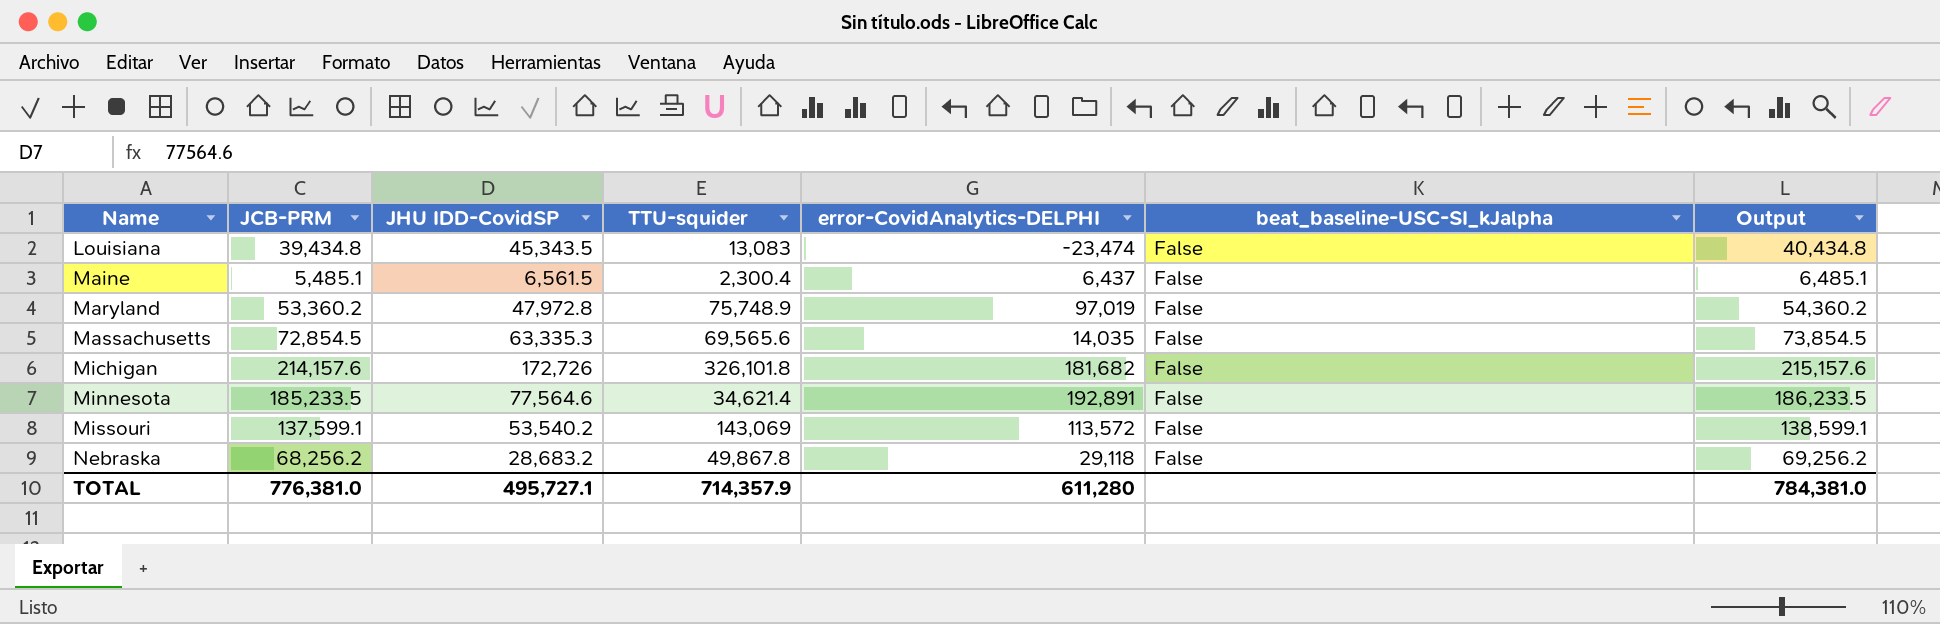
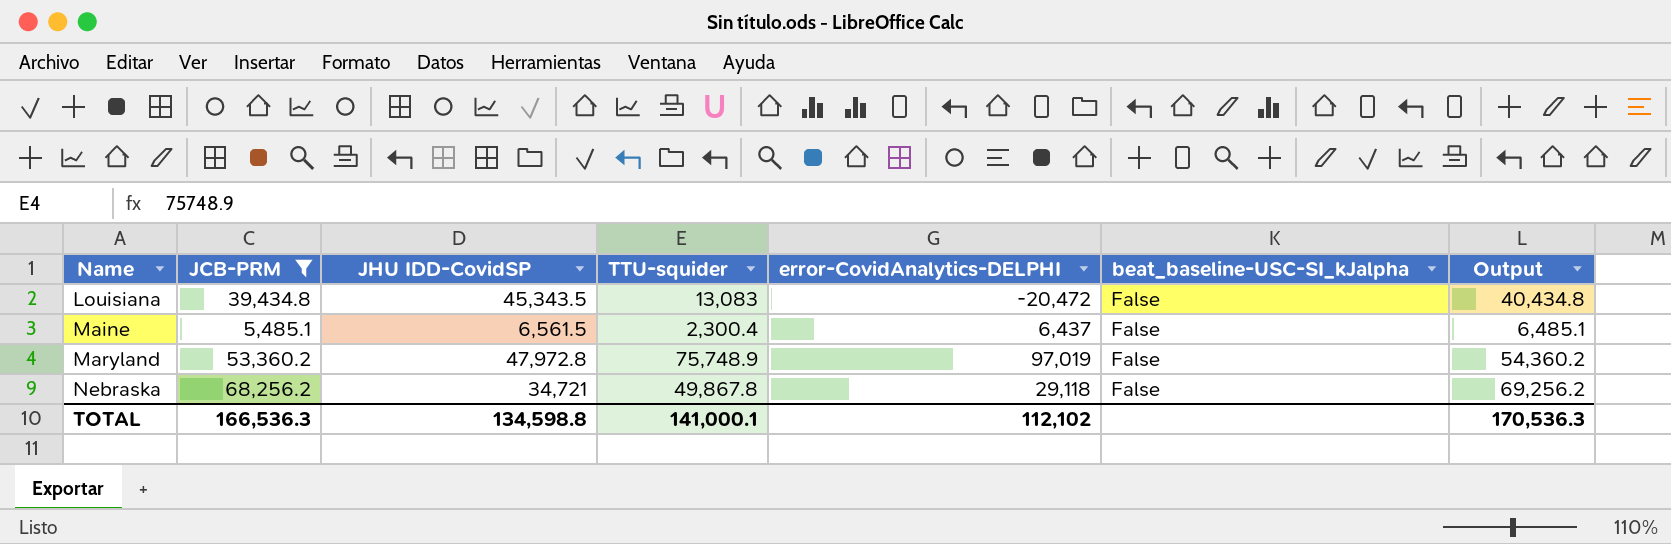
filter: none -> JCB-PRM <= 68,256.2
Louisiana | error-CovidAnalytics-DELPHI: -23,474 -> -20,472
Nebraska | JHU IDD-CovidSP: 28,683.2 -> 34,721
TOTAL | JCB-PRM: 776,381.0 -> 166,536.3
TOTAL | JHU IDD-CovidSP: 495,727.1 -> 134,598.8
TOTAL | TTU-squider: 714,357.9 -> 141,000.1
TOTAL | error-CovidAnalytics-DELPHI: 611,280 -> 112,102
TOTAL | Output: 784,381.0 -> 170,536.3

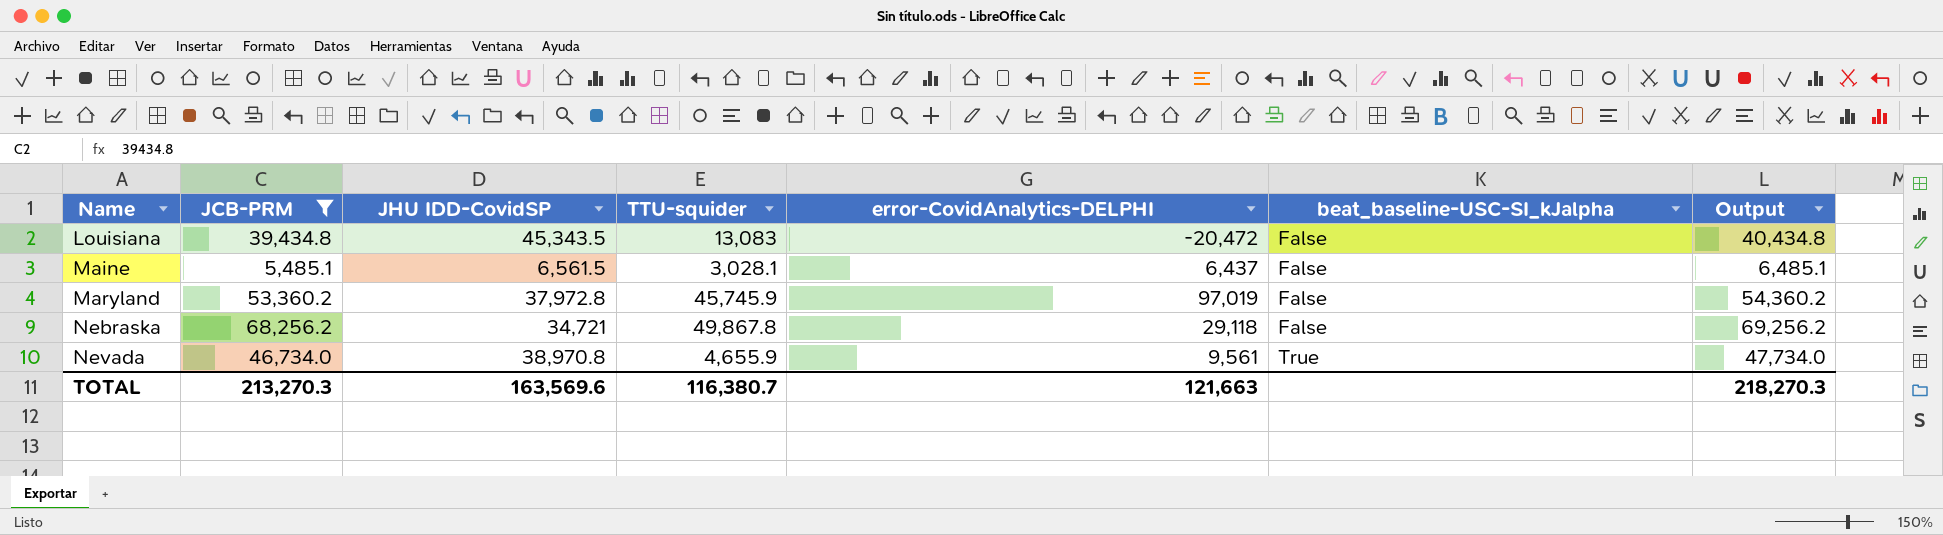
Maine | TTU-squider: 2,300.4 -> 3,028.1
Maryland | JHU IDD-CovidSP: 47,972.8 -> 37,972.8
Maryland | TTU-squider: 75,748.9 -> 45,745.9
row Nevada: none -> 46,734.0 | 38,970.8 | 4,655.9 | 9,561 | True | 47,734.0
TOTAL | JCB-PRM: 166,536.3 -> 213,270.3
TOTAL | JHU IDD-CovidSP: 134,598.8 -> 163,569.6
TOTAL | TTU-squider: 141,000.1 -> 116,380.7
TOTAL | error-CovidAnalytics-DELPHI: 112,102 -> 121,663
TOTAL | Output: 170,536.3 -> 218,270.3

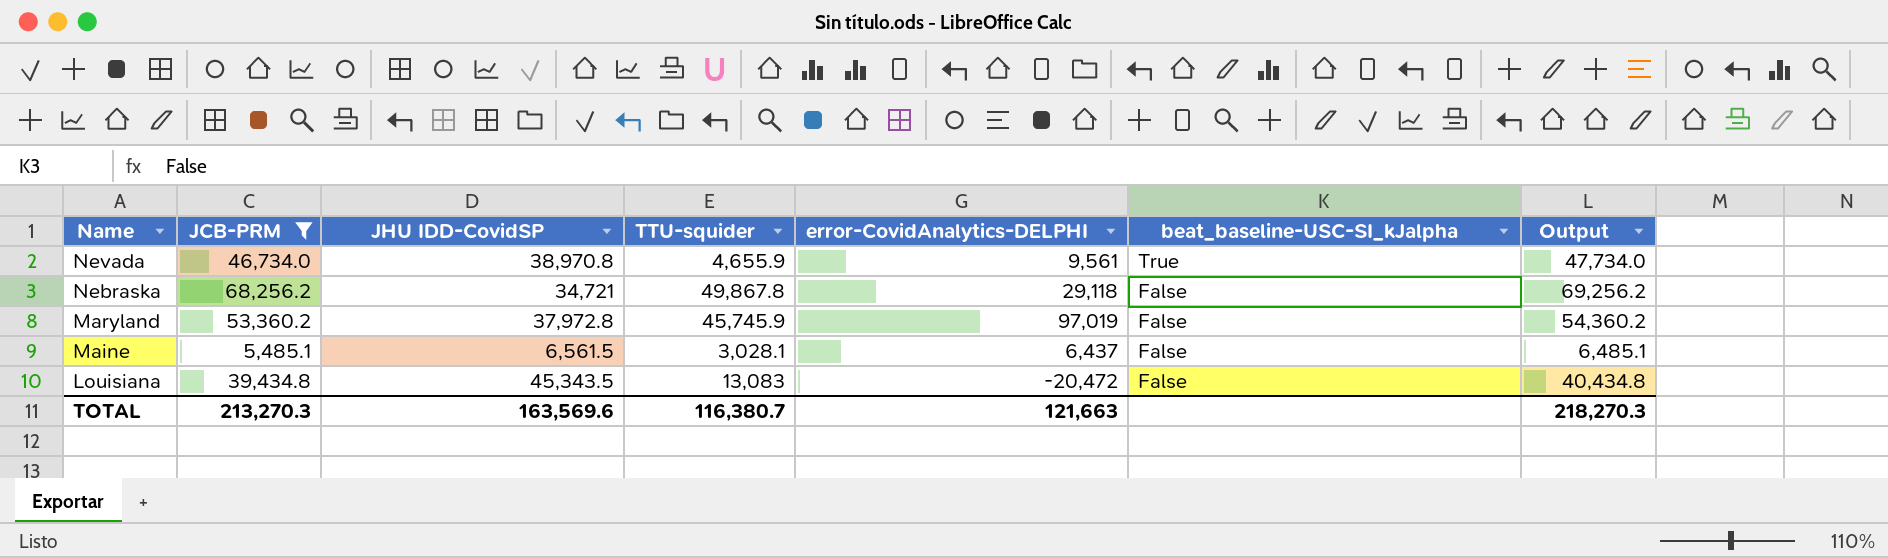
row order: Name ascending -> Name descending

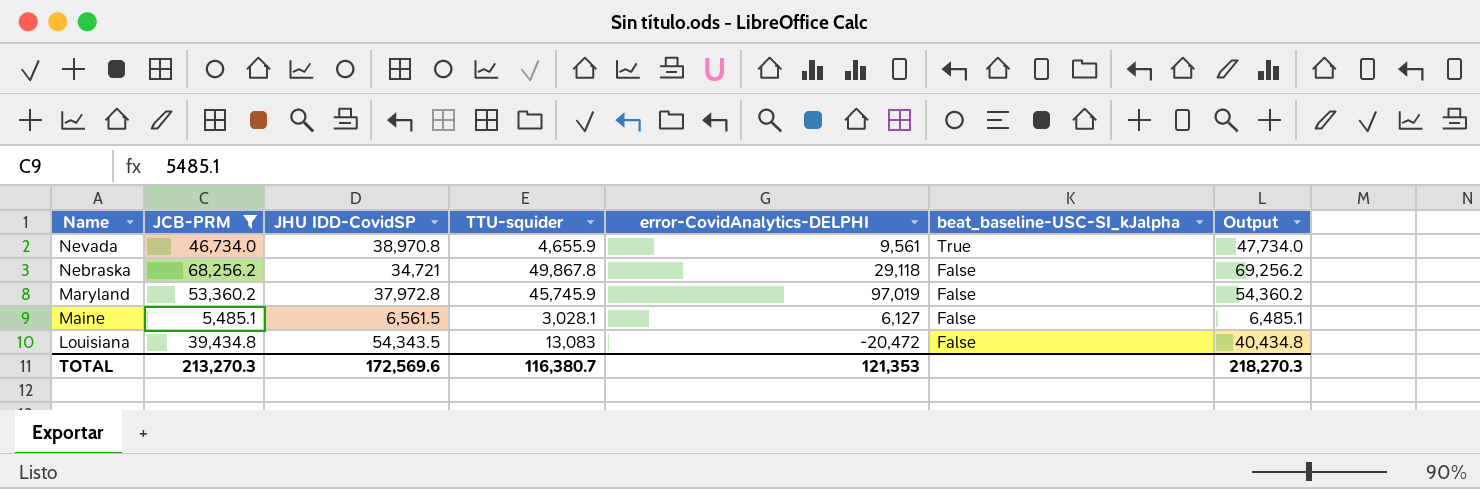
Maine | error-CovidAnalytics-DELPHI: 6,437 -> 6,127
Louisiana | JHU IDD-CovidSP: 45,343.5 -> 54,343.5
TOTAL | JHU IDD-CovidSP: 163,569.6 -> 172,569.6
TOTAL | error-CovidAnalytics-DELPHI: 121,663 -> 121,353

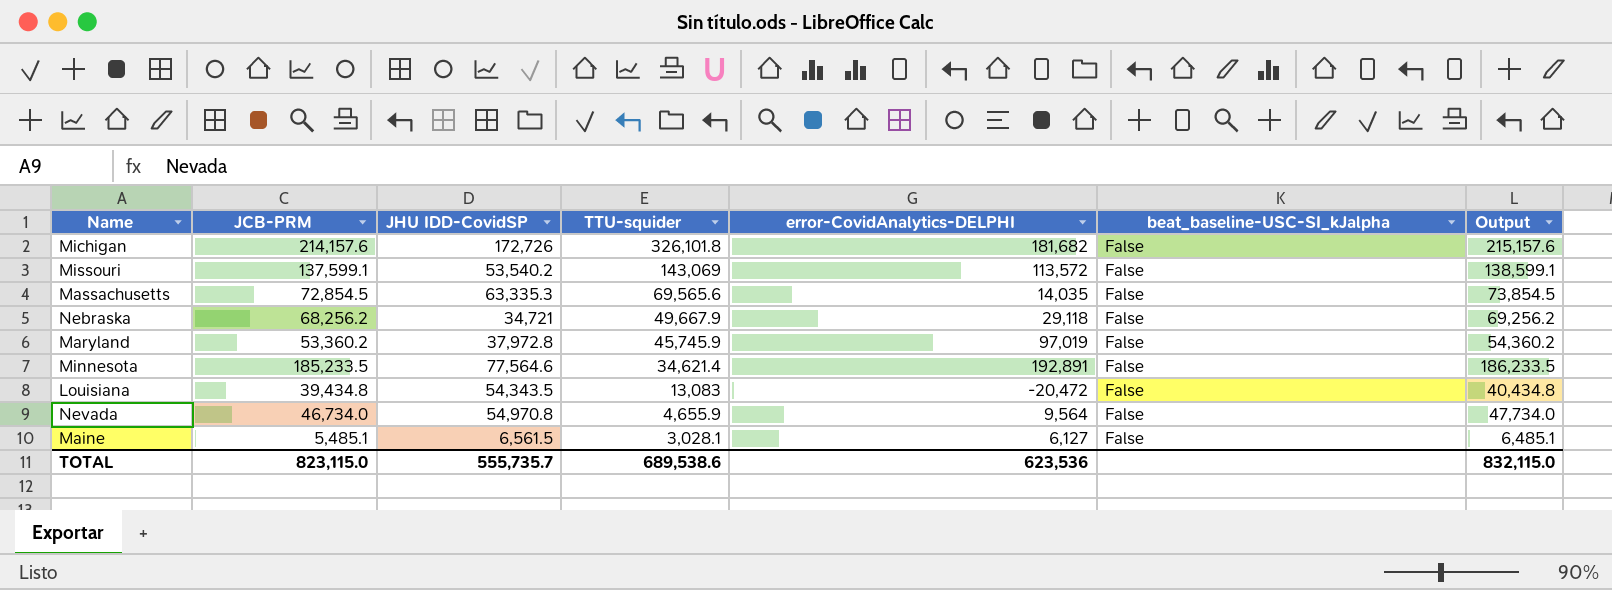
filter: JCB-PRM <= 68,256.2 -> none
row order: Name descending -> TTU-squider descending
Nebraska | TTU-squider: 49,867.8 -> 49,667.9
Nevada | JHU IDD-CovidSP: 38,970.8 -> 54,970.8
Nevada | error-CovidAnalytics-DELPHI: 9,561 -> 9,564
Nevada | beat_baseline-USC-SI_kJalpha: True -> False
TOTAL | JCB-PRM: 213,270.3 -> 823,115.0
TOTAL | JHU IDD-CovidSP: 172,569.6 -> 555,735.7
TOTAL | TTU-squider: 116,380.7 -> 689,538.6
TOTAL | error-CovidAnalytics-DELPHI: 121,353 -> 623,536
TOTAL | Output: 218,270.3 -> 832,115.0

